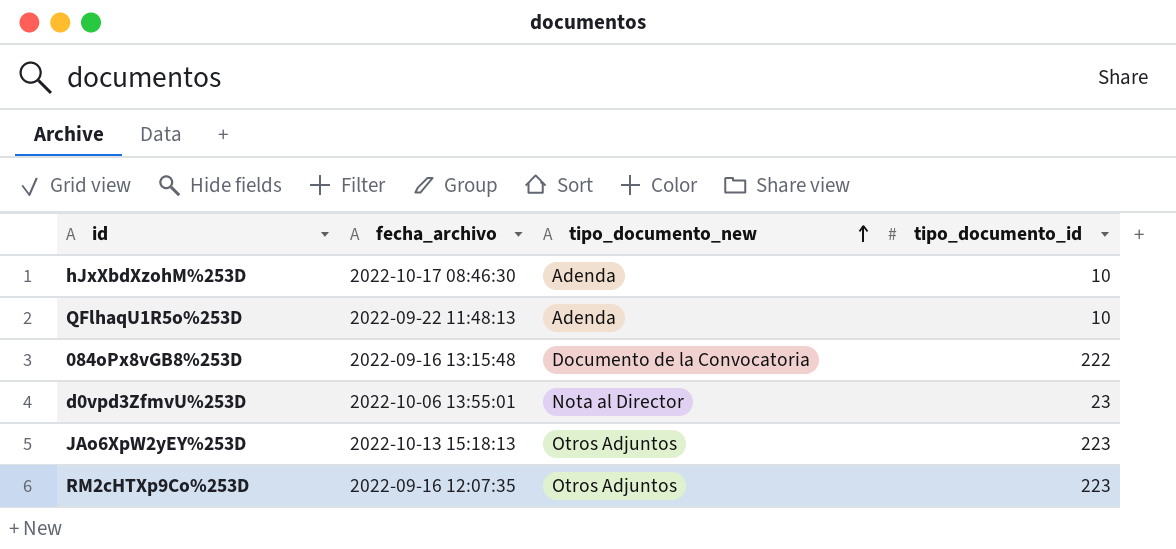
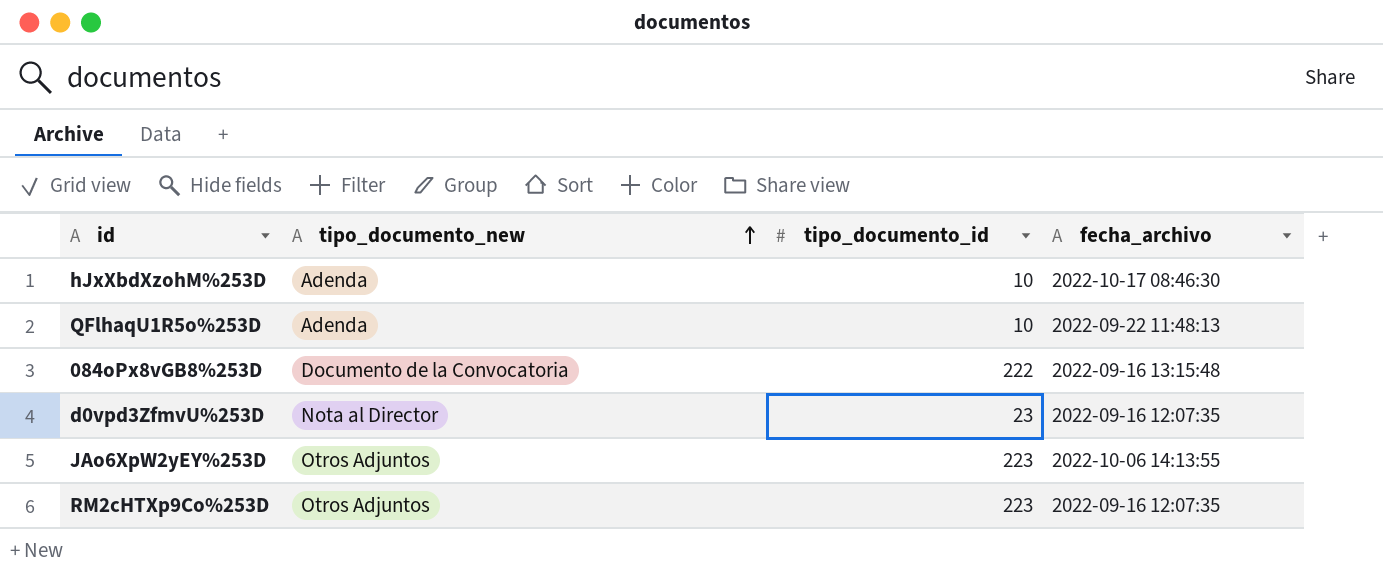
column fecha_archivo | position: 2 -> 4
d0vpd3ZfmvU%253D | fecha_archivo: 2022-10-06 13:55:01 -> 2022-09-16 12:07:35
JAo6XpW2yEY%253D | fecha_archivo: 2022-10-13 15:18:13 -> 2022-10-06 14:13:55

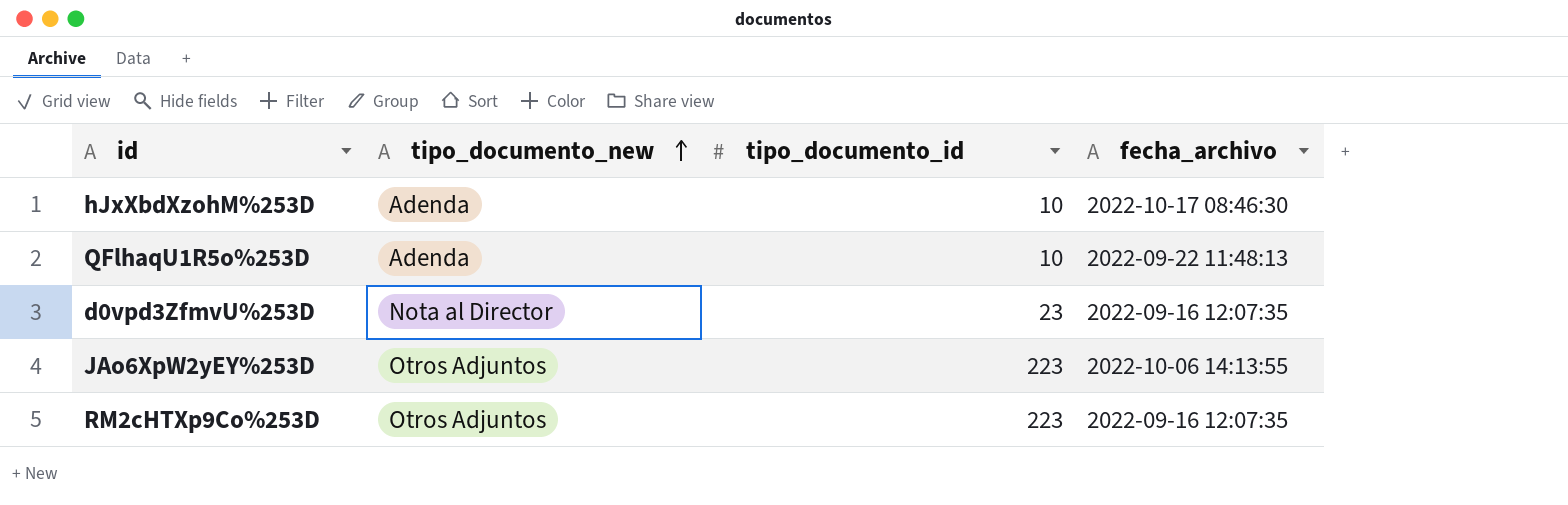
row 084oPx8vGB8%253D: Documento de la Convocatoria | 222 | 2022-09-16 13:15:48 -> none

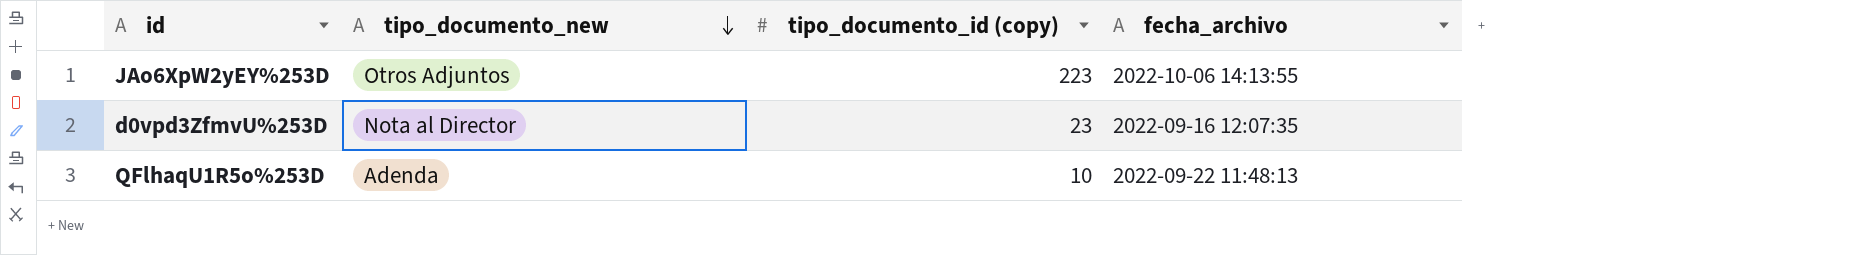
row order: tipo_documento_new ascending -> tipo_documento_new descending
column name: tipo_documento_id -> tipo_documento_id (copy)
row hJxXbdXzohM%253D: Adenda | 10 | 2022-10-17 08:46:30 -> none
row RM2cHTXp9Co%253D: Otros Adjuntos | 223 | 2022-09-16 12:07:35 -> none

